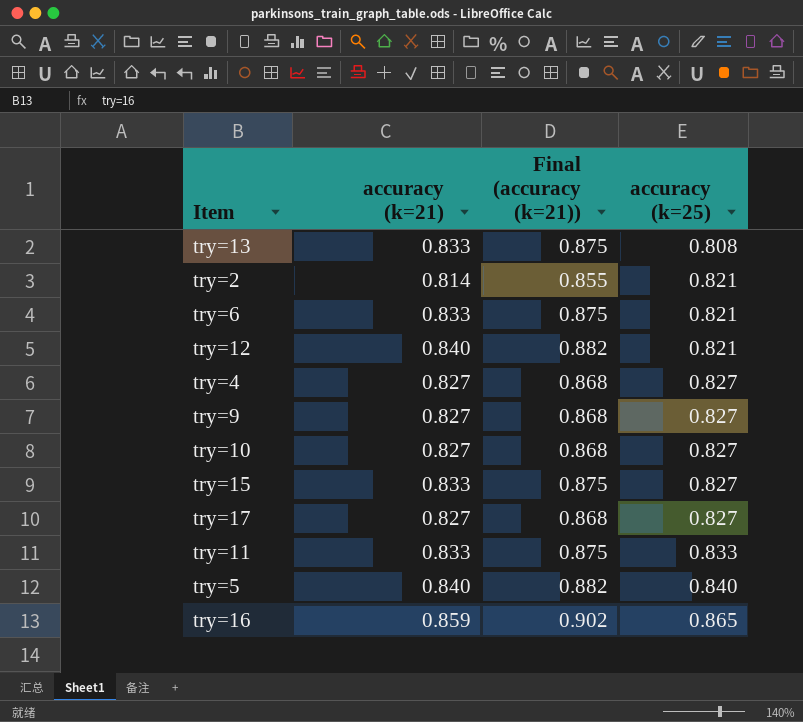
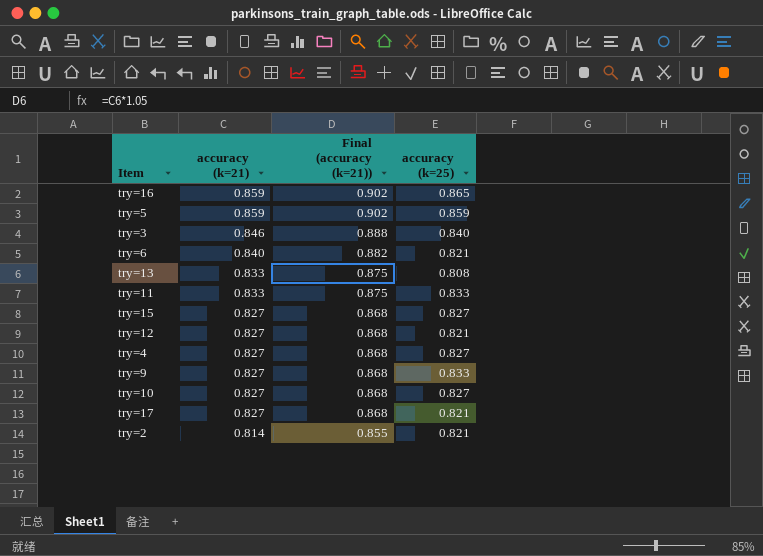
row order: accuracy (k=25) ascending -> accuracy (k=21) descending
try=5 | accuracy (k=21): 0.840 -> 0.859
try=5 | Final (accuracy (k=21)): 0.882 -> 0.902
try=5 | accuracy (k=25): 0.840 -> 0.859
row try=3: none -> 0.846 | 0.888 | 0.840
try=6 | accuracy (k=21): 0.833 -> 0.840
try=6 | Final (accuracy (k=21)): 0.875 -> 0.882
try=15 | accuracy (k=21): 0.833 -> 0.827
try=15 | Final (accuracy (k=21)): 0.875 -> 0.868
try=12 | accuracy (k=21): 0.840 -> 0.827
try=12 | Final (accuracy (k=21)): 0.882 -> 0.868
try=9 | accuracy (k=25): 0.827 -> 0.833
try=17 | accuracy (k=25): 0.827 -> 0.821

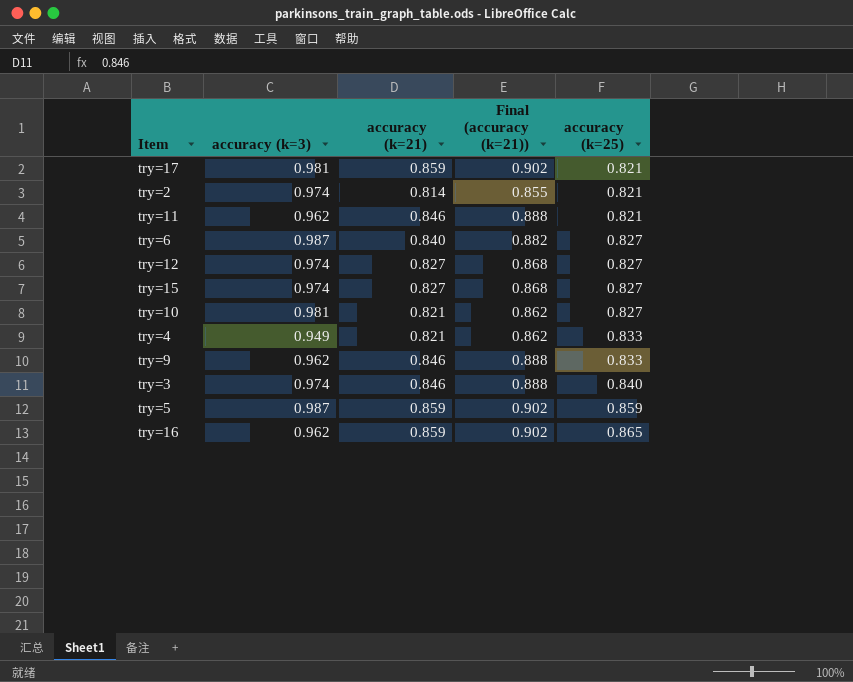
row order: accuracy (k=21) descending -> accuracy (k=25) ascending
column accuracy (k=3) | position: none -> 2
row try=13: 0.833 | 0.875 | 0.808 -> none
try=17 | accuracy (k=21): 0.827 -> 0.859
try=17 | Final (accuracy (k=21)): 0.868 -> 0.902
try=11 | accuracy (k=21): 0.833 -> 0.846
try=11 | Final (accuracy (k=21)): 0.875 -> 0.888
try=11 | accuracy (k=25): 0.833 -> 0.821
try=6 | accuracy (k=25): 0.821 -> 0.827
try=12 | accuracy (k=25): 0.821 -> 0.827
try=10 | accuracy (k=21): 0.827 -> 0.821
try=10 | Final (accuracy (k=21)): 0.868 -> 0.862
try=4 | accuracy (k=21): 0.827 -> 0.821
try=4 | Final (accuracy (k=21)): 0.868 -> 0.862
try=4 | accuracy (k=25): 0.827 -> 0.833
try=9 | accuracy (k=21): 0.827 -> 0.846
try=9 | Final (accuracy (k=21)): 0.868 -> 0.888

